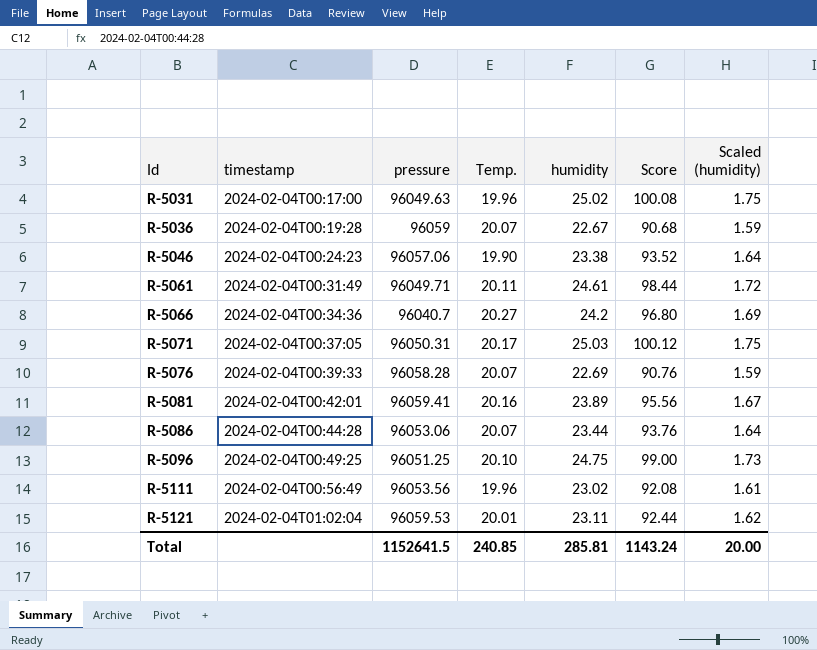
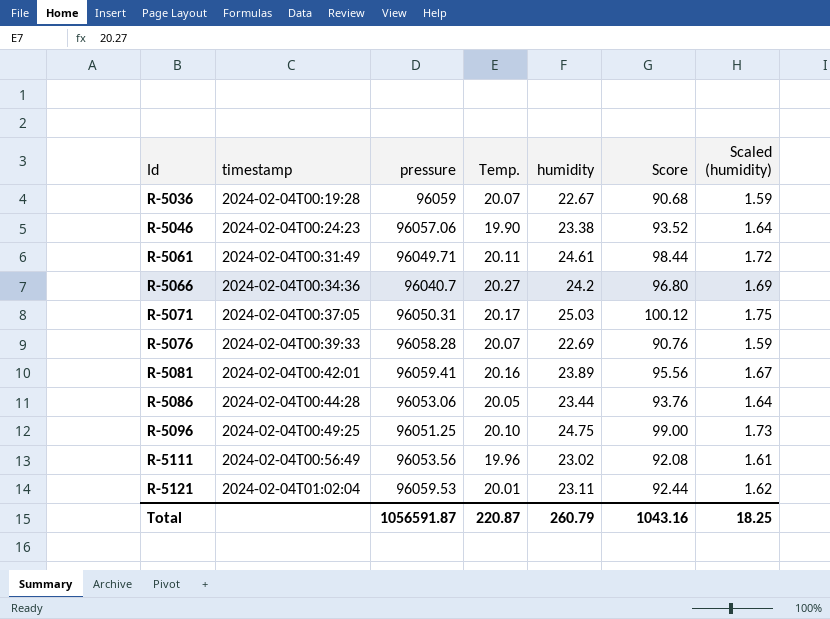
row R-5031: 2024-02-04T00:17:00 | 96049.63 | 19.96 | 25.02 | 100.08 | 1.75 -> none
R-5086 | Temp.: 20.07 -> 20.05
Total | pressure: 1152641.5 -> 1056591.87
Total | Temp.: 240.85 -> 220.87
Total | humidity: 285.81 -> 260.79
Total | Score: 1143.24 -> 1043.16
Total | Scaled (humidity): 20.00 -> 18.25

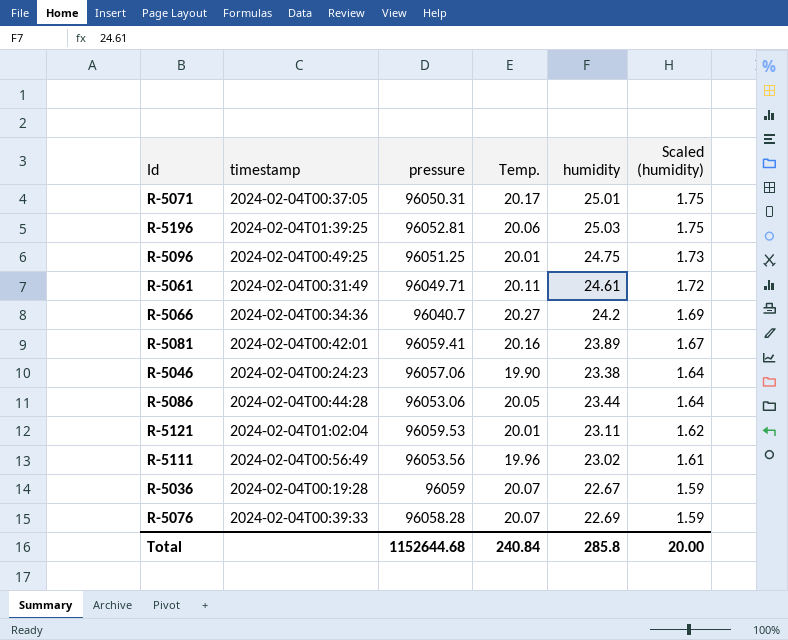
row order: Id ascending -> Scaled (humidity) descending
column Score | formula: [humidity] * 4 -> none
R-5071 | humidity: 25.03 -> 25.01
row R-5196: none -> 2024-02-04T01:39:25 | 96052.81 | 20.06 | 25.03 | 1.75
R-5096 | Temp.: 20.10 -> 20.01
Total | pressure: 1056591.87 -> 1152644.68
Total | Temp.: 220.87 -> 240.84
Total | humidity: 260.79 -> 285.8
Total | Scaled (humidity): 18.25 -> 20.00

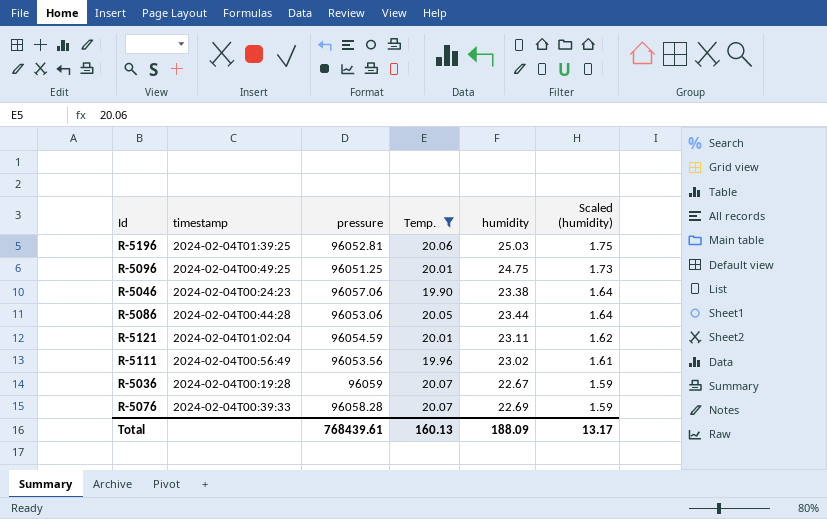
filter: none -> Temp. <= 20.07
R-5121 | pressure: 96059.53 -> 96054.59
Total | pressure: 1152644.68 -> 768439.61
Total | Temp.: 240.84 -> 160.13
Total | humidity: 285.8 -> 188.09
Total | Scaled (humidity): 20.00 -> 13.17

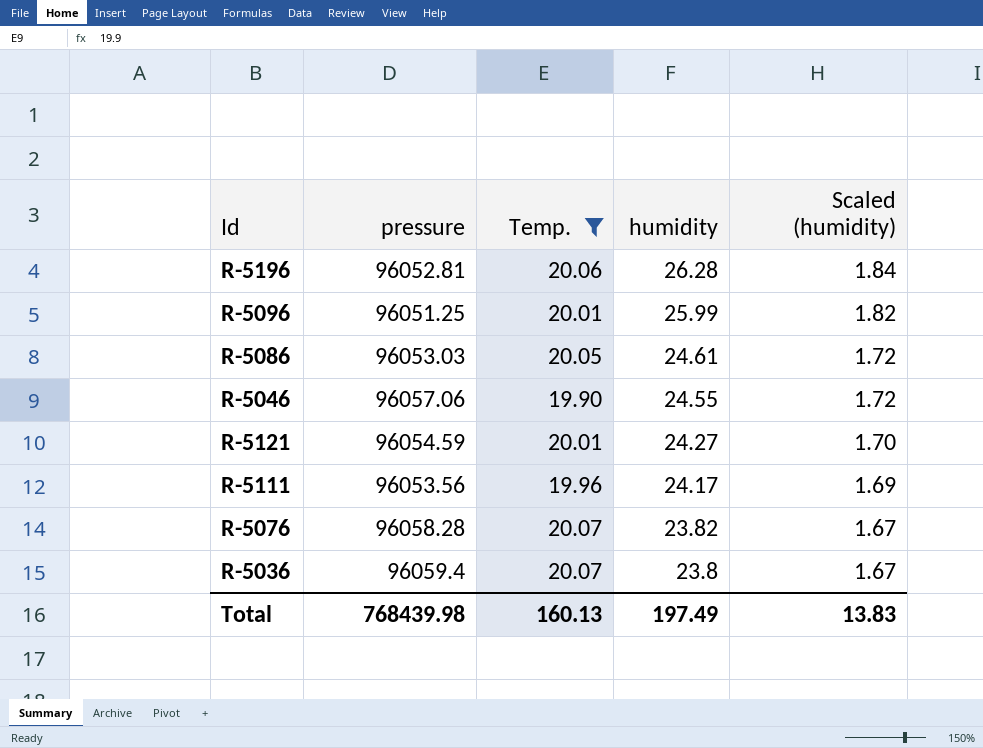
row order: Scaled (humidity) descending -> humidity descending
column timestamp | position: 2 -> none
R-5196 | humidity: 25.03 -> 26.28
R-5196 | Scaled (humidity): 1.75 -> 1.84
R-5096 | humidity: 24.75 -> 25.99
R-5096 | Scaled (humidity): 1.73 -> 1.82
R-5086 | pressure: 96053.06 -> 96053.03
R-5086 | humidity: 23.44 -> 24.61
R-5086 | Scaled (humidity): 1.64 -> 1.72
R-5046 | humidity: 23.38 -> 24.55
R-5046 | Scaled (humidity): 1.64 -> 1.72
R-5121 | humidity: 23.11 -> 24.27
R-5121 | Scaled (humidity): 1.62 -> 1.70
R-5111 | humidity: 23.02 -> 24.17
R-5111 | Scaled (humidity): 1.61 -> 1.69
R-5076 | humidity: 22.69 -> 23.82
R-5076 | Scaled (humidity): 1.59 -> 1.67
R-5036 | pressure: 96059 -> 96059.4
R-5036 | humidity: 22.67 -> 23.8
R-5036 | Scaled (humidity): 1.59 -> 1.67
Total | pressure: 768439.61 -> 768439.98
Total | humidity: 188.09 -> 197.49
Total | Scaled (humidity): 13.17 -> 13.83

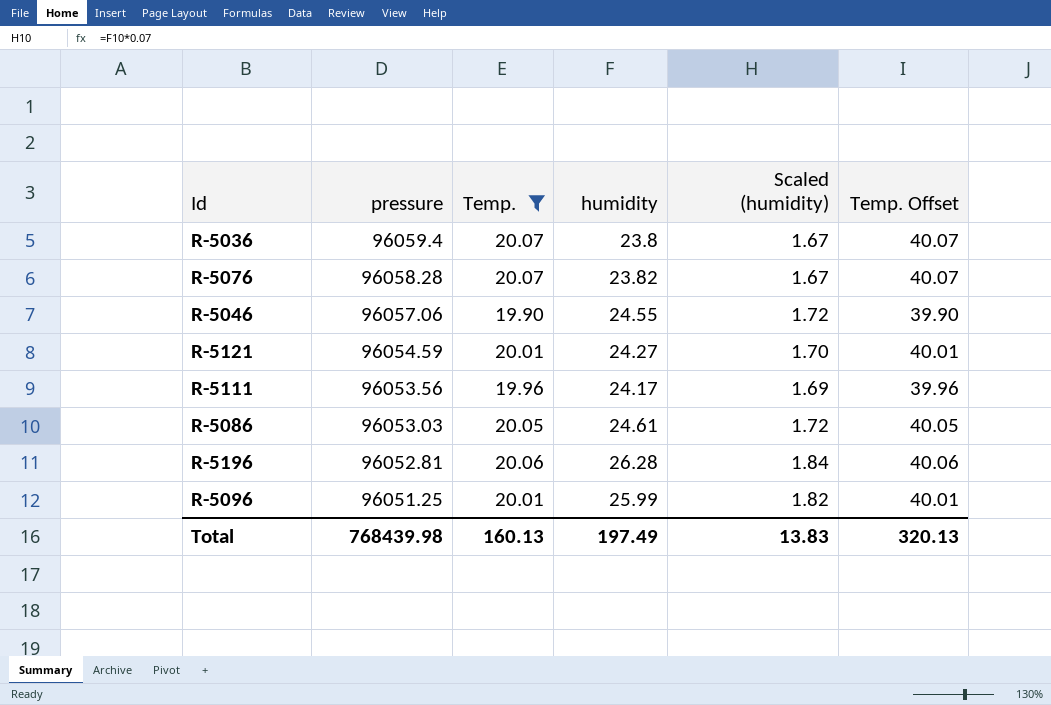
row order: humidity descending -> pressure descending
column Temp. Offset | formula: none -> [Temp.] + 20

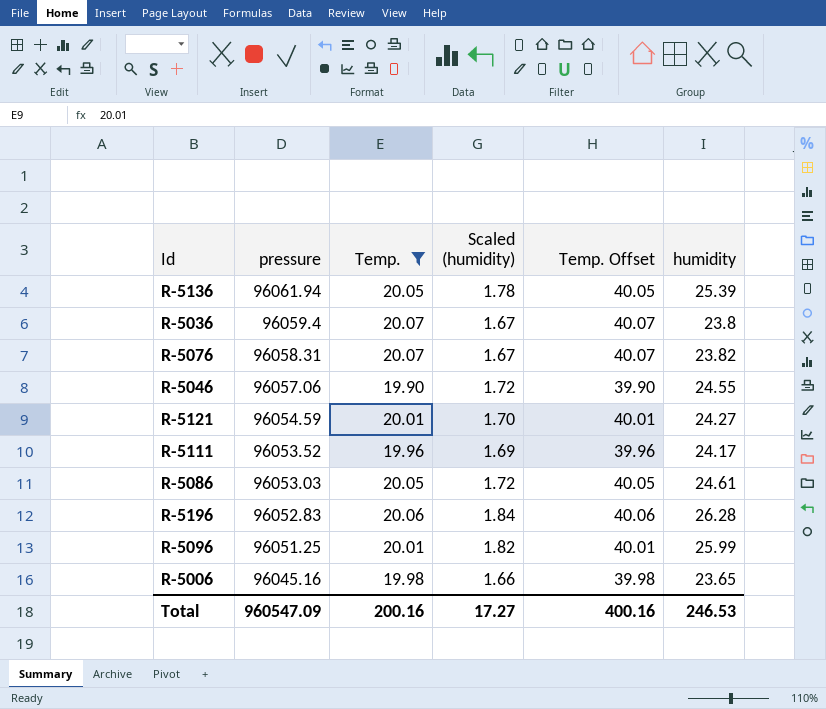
column humidity | position: 4 -> 6
row R-5136: none -> 96061.94 | 20.05 | 1.78 | 40.05 | 25.39
R-5076 | pressure: 96058.28 -> 96058.31
R-5111 | pressure: 96053.56 -> 96053.52
R-5196 | pressure: 96052.81 -> 96052.83
row R-5006: none -> 96045.16 | 19.98 | 1.66 | 39.98 | 23.65
Total | pressure: 768439.98 -> 960547.09
Total | Temp.: 160.13 -> 200.16
Total | Scaled (humidity): 13.83 -> 17.27
Total | Temp. Offset: 320.13 -> 400.16
Total | humidity: 197.49 -> 246.53

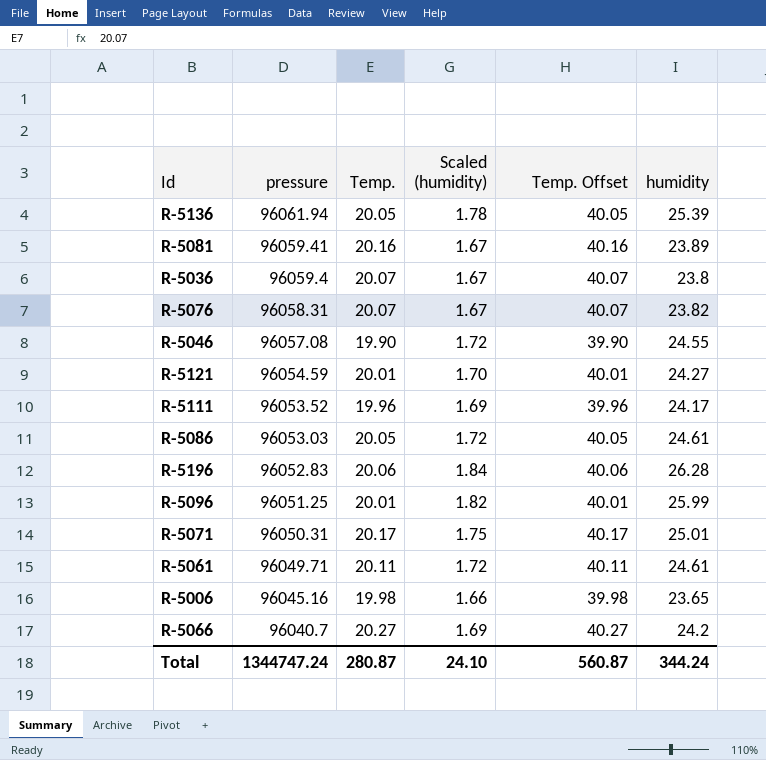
filter: Temp. <= 20.07 -> none
R-5046 | pressure: 96057.06 -> 96057.08
Total | pressure: 960547.09 -> 1344747.24
Total | Temp.: 200.16 -> 280.87
Total | Scaled (humidity): 17.27 -> 24.10
Total | Temp. Offset: 400.16 -> 560.87
Total | humidity: 246.53 -> 344.24

